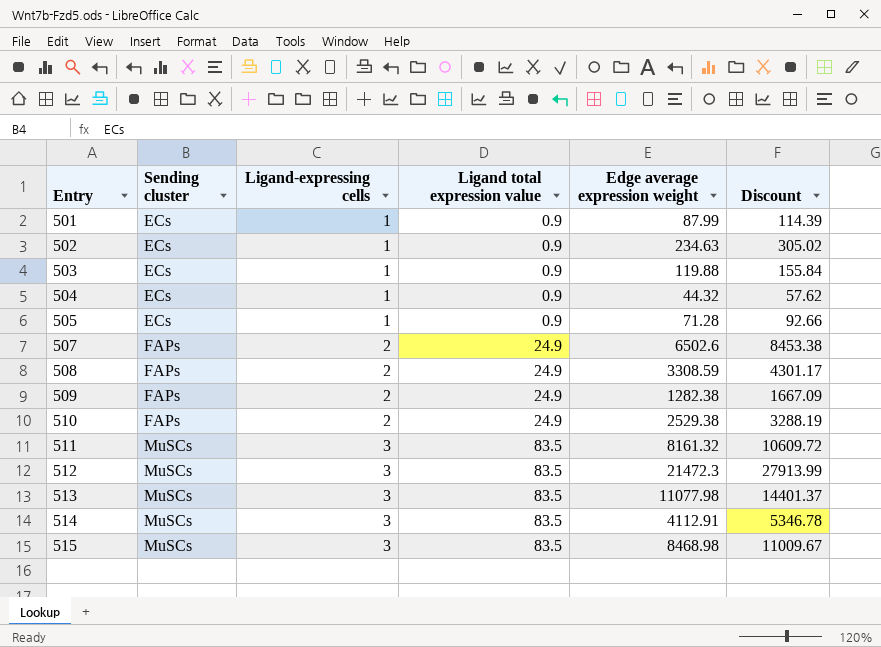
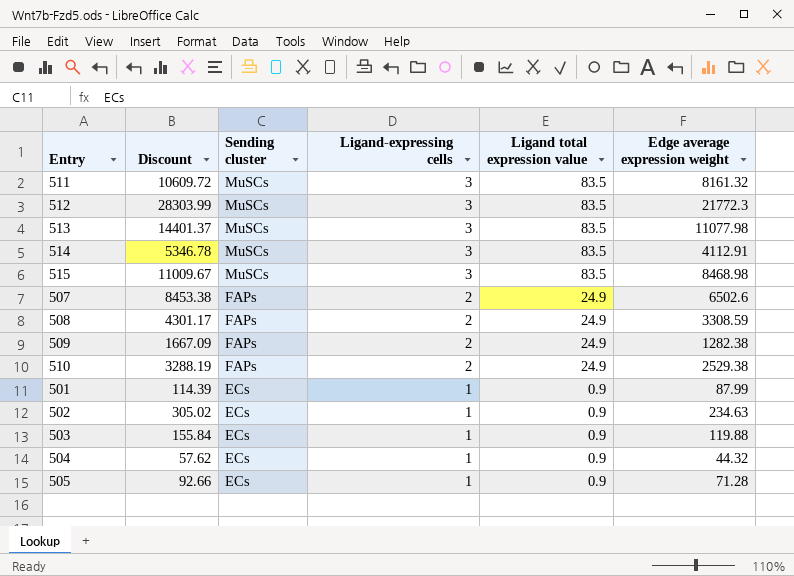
row order: Entry ascending -> Sending cluster descending
column Discount | position: 6 -> 2
512 | Discount: 27913.99 -> 28303.99
512 | Edge average expression weight: 21472.3 -> 21772.3

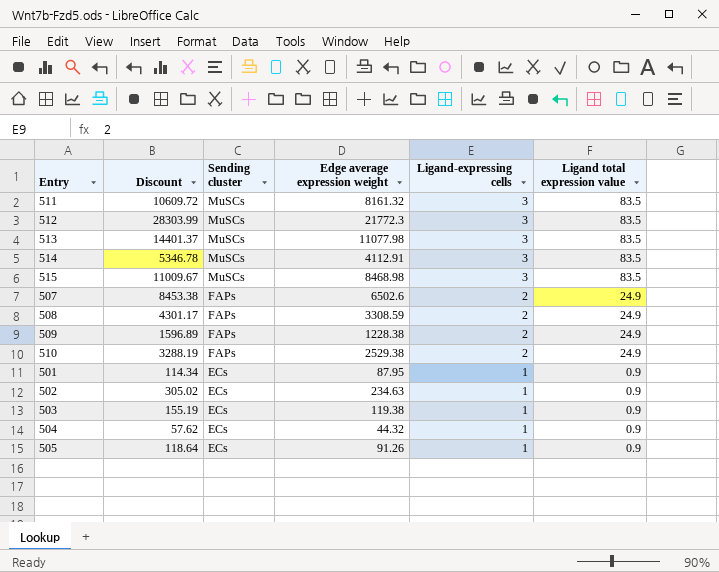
column Edge average expression weight | position: 6 -> 4
509 | Discount: 1667.09 -> 1596.89
509 | Edge average expression weight: 1282.38 -> 1228.38
501 | Discount: 114.39 -> 114.34
501 | Edge average expression weight: 87.99 -> 87.95
503 | Discount: 155.84 -> 155.19
503 | Edge average expression weight: 119.88 -> 119.38
505 | Discount: 92.66 -> 118.64
505 | Edge average expression weight: 71.28 -> 91.26

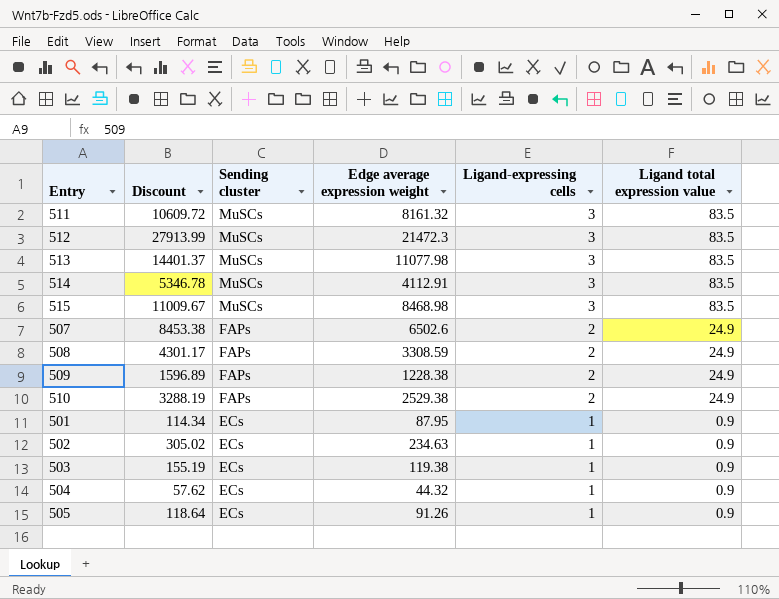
512 | Discount: 28303.99 -> 27913.99
512 | Edge average expression weight: 21772.3 -> 21472.3

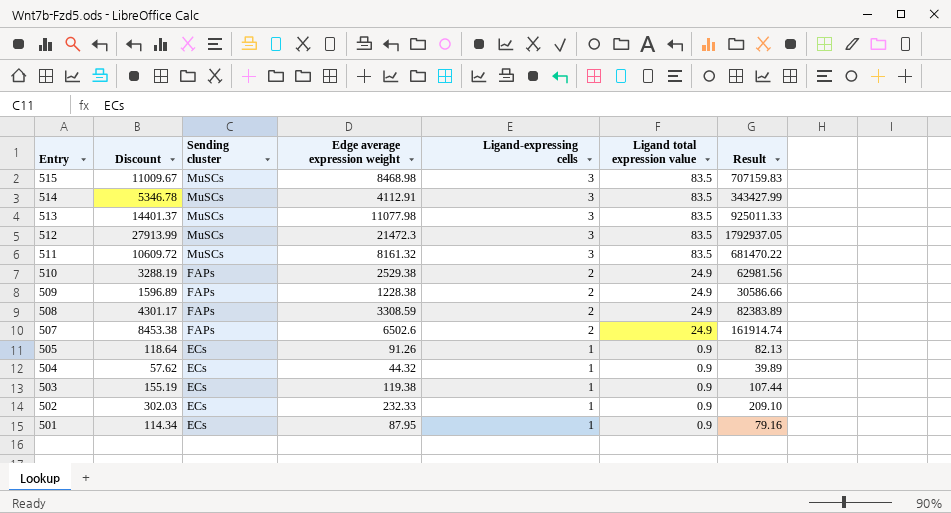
row order: Sending cluster descending -> Entry descending
column Result | formula: none -> [Edge average expression weight] * [Ligand total expression value]
502 | Discount: 305.02 -> 302.03
502 | Edge average expression weight: 234.63 -> 232.33

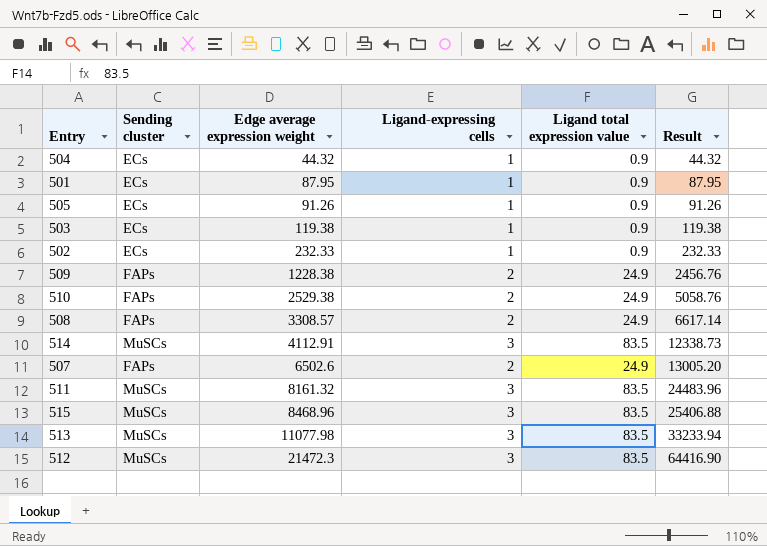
row order: Entry descending -> Edge average expression weight ascending
column Discount | formula: [Edge average expression weight] * 1.3 -> none
column Result | formula: [Edge average expression weight] * [Ligand total expression value] -> [Edge average expression weight] * [Ligand-expressing cells]
508 | Edge average expression weight: 3308.59 -> 3308.57
515 | Edge average expression weight: 8468.98 -> 8468.96

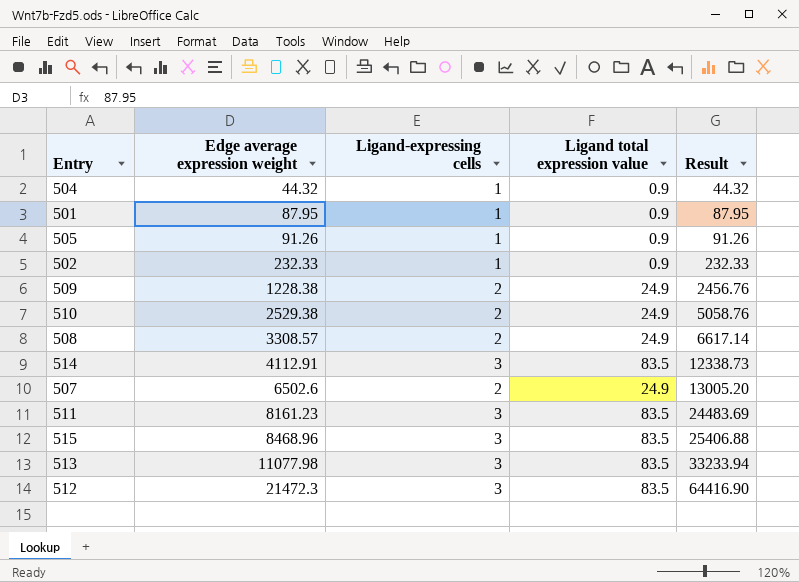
column Sending cluster | position: 2 -> none
row 503: ECs | 119.38 | 1 | 0.9 | 119.38 -> none
511 | Edge average expression weight: 8161.32 -> 8161.23
511 | Result: 24483.96 -> 24483.69

